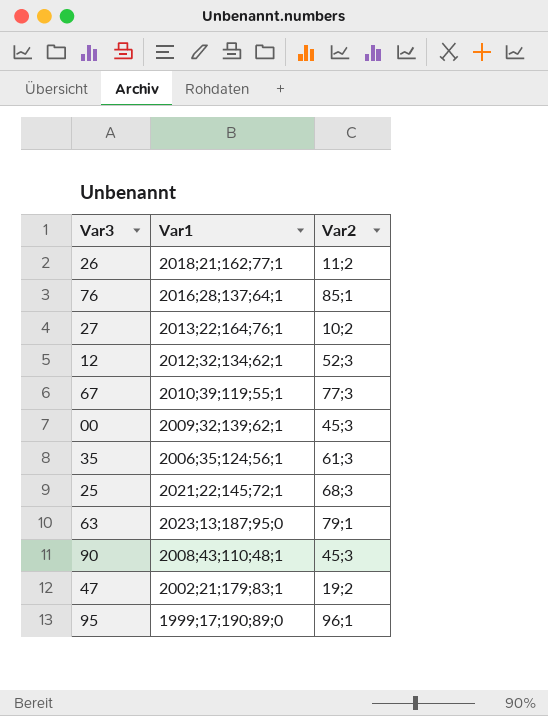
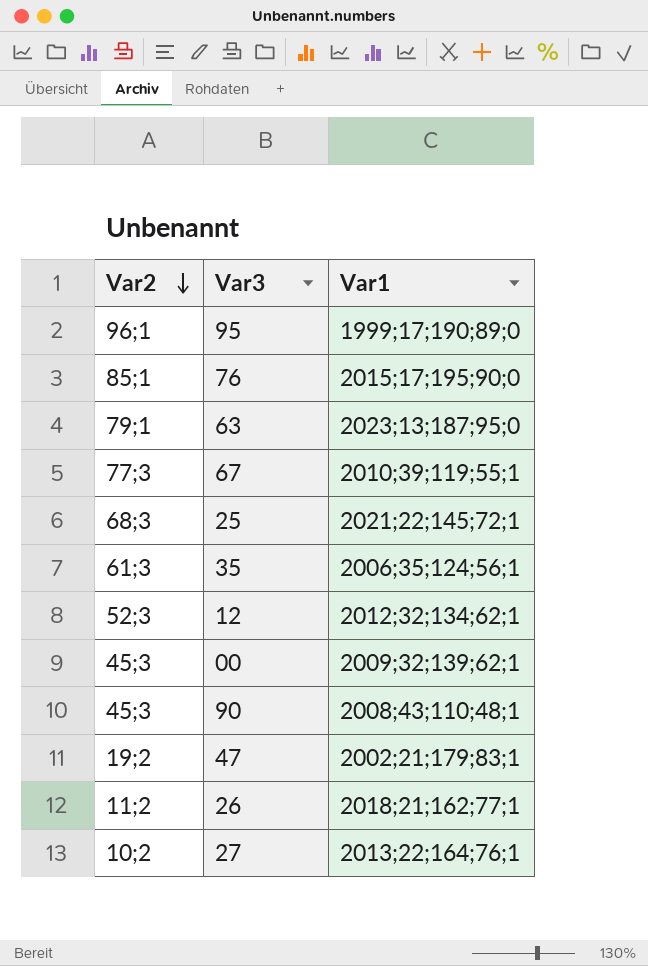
row order: none -> Var2 descending
column Var2 | position: 3 -> 1
76 | Var1: 2016;28;137;64;1 -> 2015;17;195;90;0

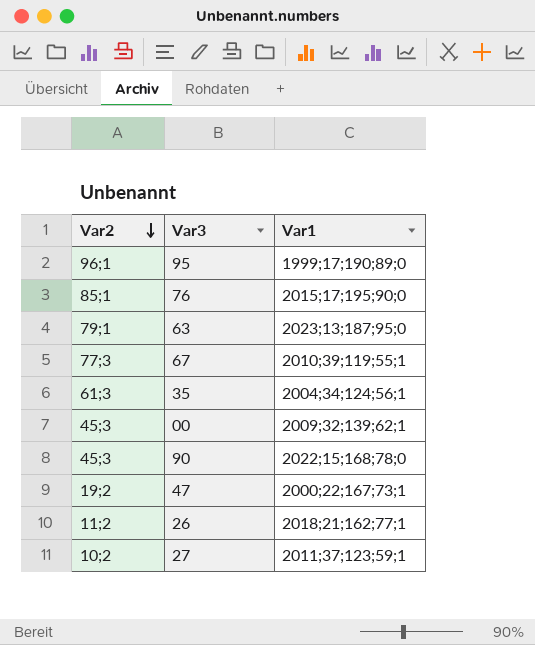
row 25: 68;3 | 2021;22;145;72;1 -> none
row 12: 52;3 | 2012;32;134;62;1 -> none
35 | Var1: 2006;35;124;56;1 -> 2004;34;124;56;1
90 | Var1: 2008;43;110;48;1 -> 2022;15;168;78;0
47 | Var1: 2002;21;179;83;1 -> 2000;22;167;73;1
27 | Var1: 2013;22;164;76;1 -> 2011;37;123;59;1

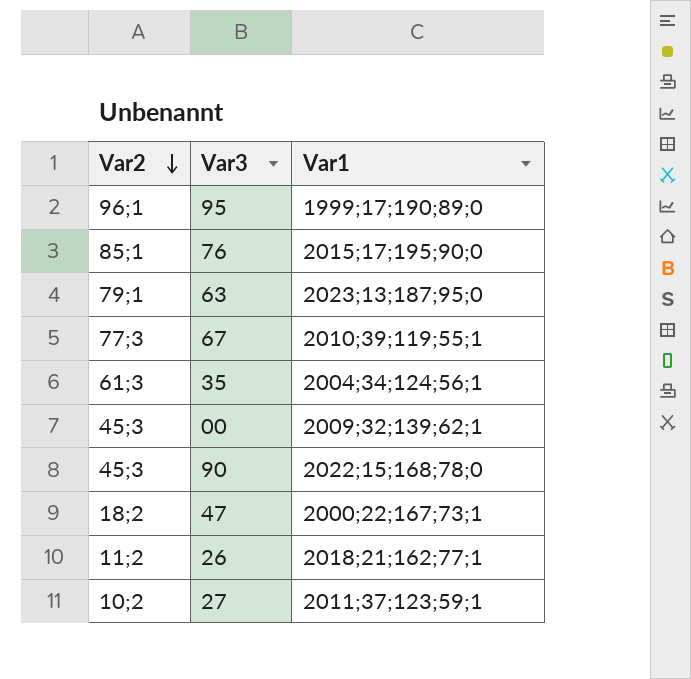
47 | Var2: 19;2 -> 18;2

